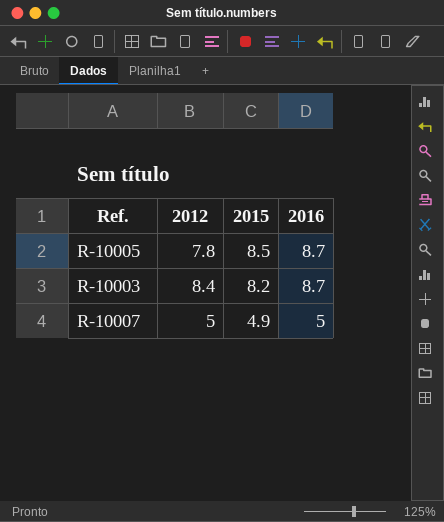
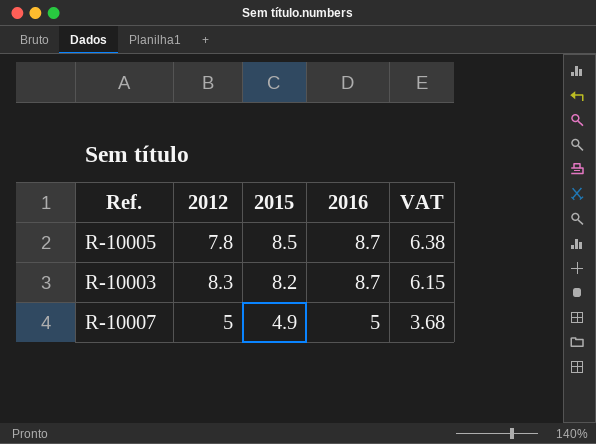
column VAT | formula: none -> [2015] * 0.75
R-10003 | 2012: 8.4 -> 8.3

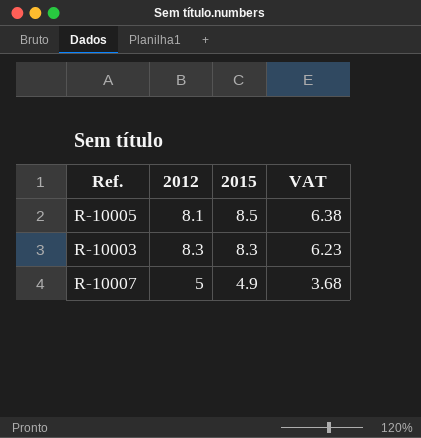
column 2016 | position: 4 -> none
R-10005 | 2012: 7.8 -> 8.1
R-10003 | 2015: 8.2 -> 8.3
R-10003 | VAT: 6.15 -> 6.23

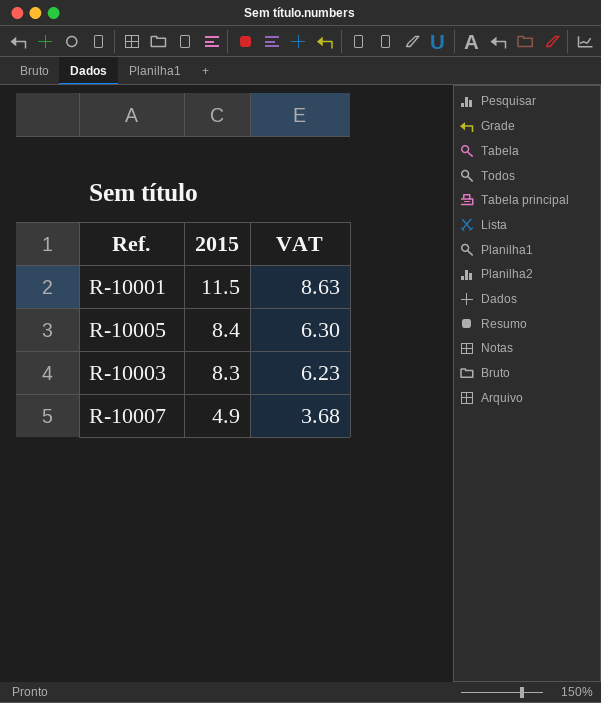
column 2012 | position: 2 -> none
row R-10001: none -> 11.5 | 8.63
R-10005 | 2015: 8.5 -> 8.4
R-10005 | VAT: 6.38 -> 6.30

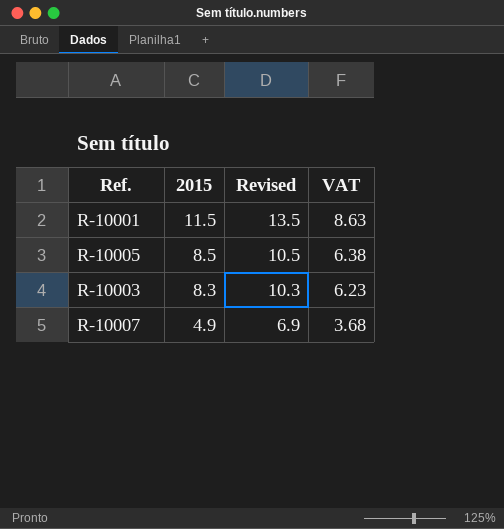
column Revised | formula: none -> [2015] + 2
R-10005 | 2015: 8.4 -> 8.5
R-10005 | VAT: 6.30 -> 6.38

